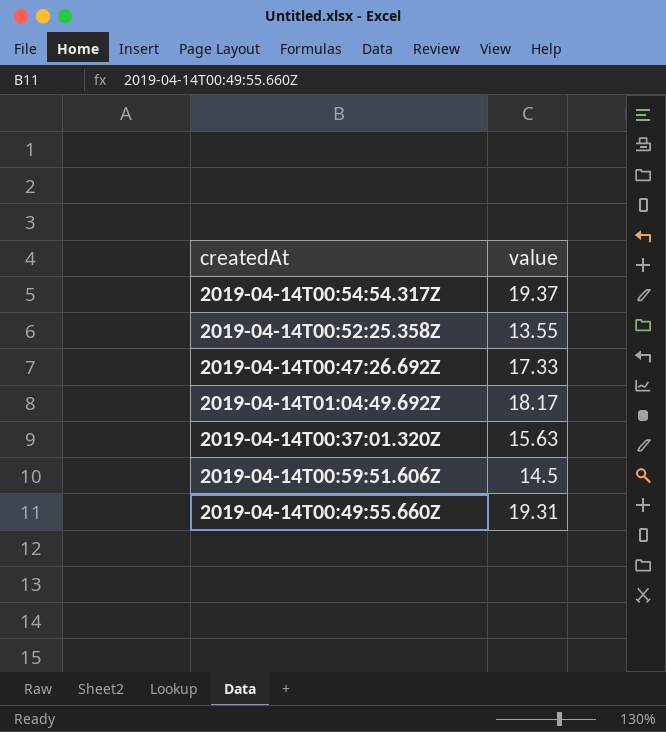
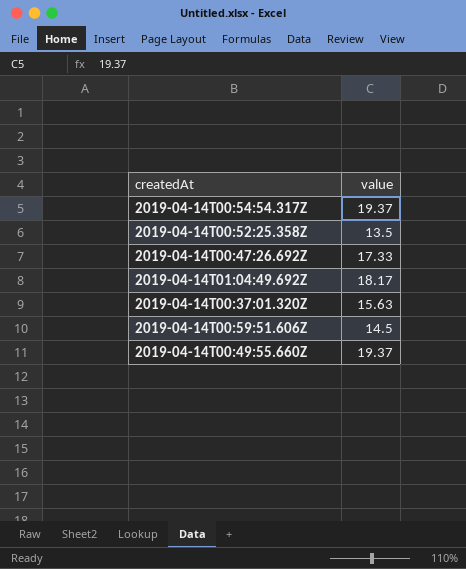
2019-04-14T00:52:25.358Z | value: 13.55 -> 13.5
2019-04-14T00:49:55.660Z | value: 19.31 -> 19.37

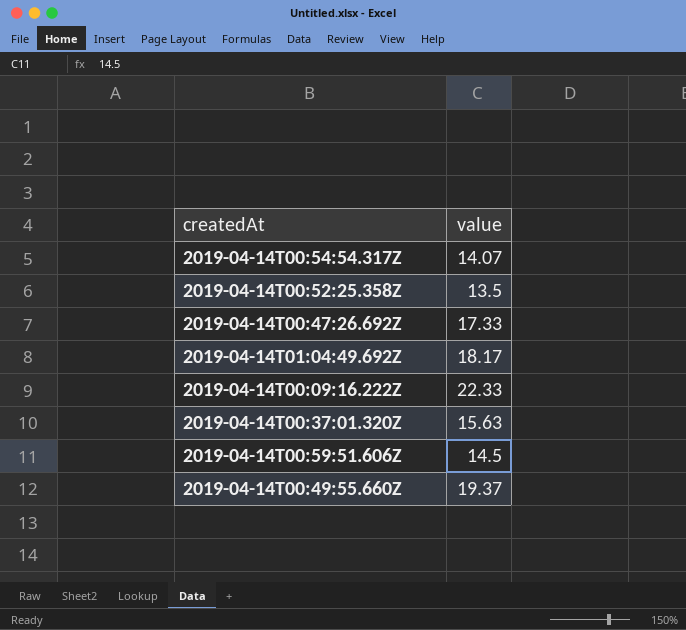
2019-04-14T00:54:54.317Z | value: 19.37 -> 14.07
row 2019-04-14T00:09:16.222Z: none -> 22.33

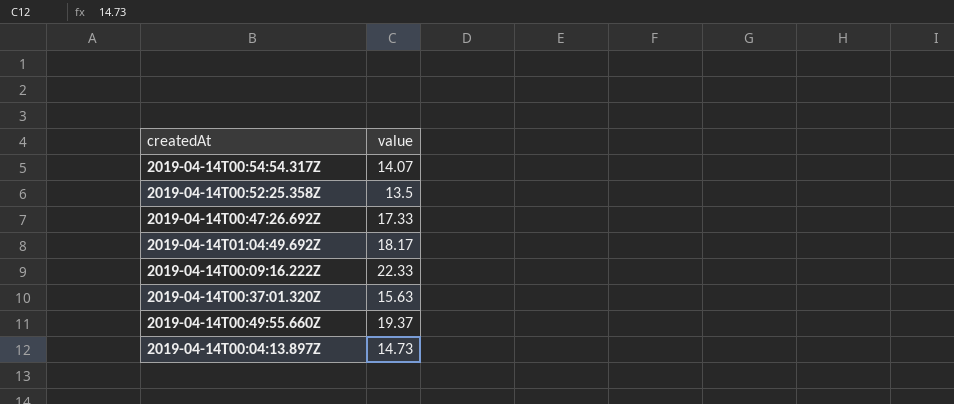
row 2019-04-14T00:59:51.606Z: 14.5 -> none
row 2019-04-14T00:04:13.897Z: none -> 14.73

